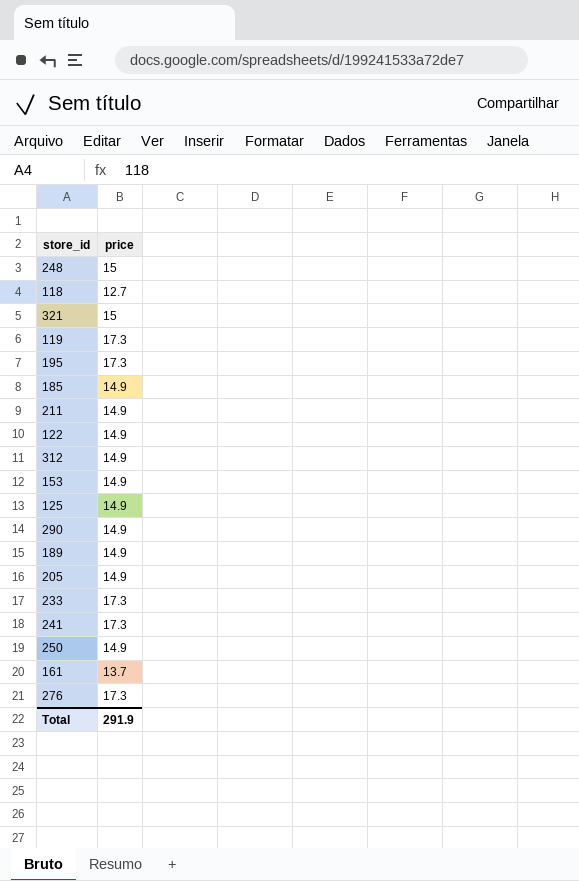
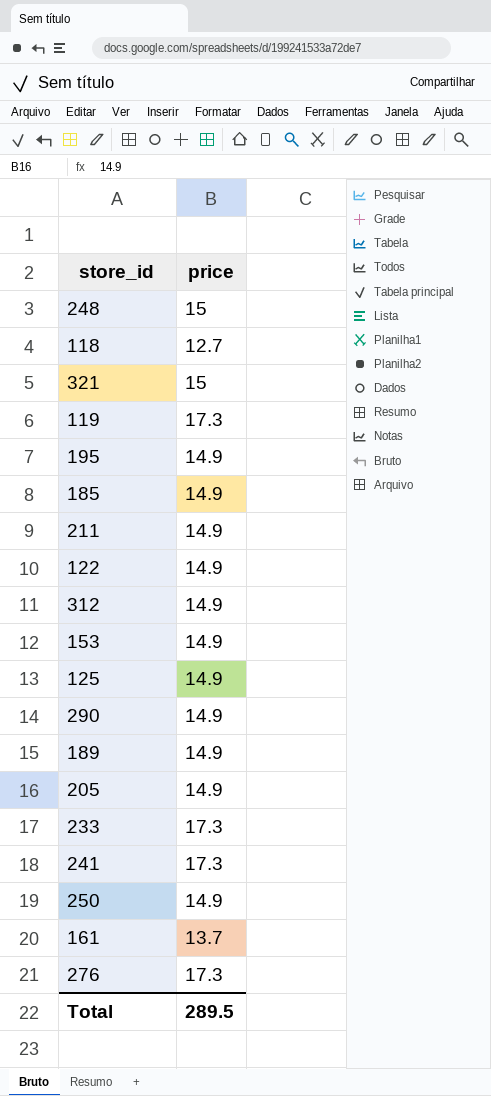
195 | price: 17.3 -> 14.9
Total | price: 291.9 -> 289.5

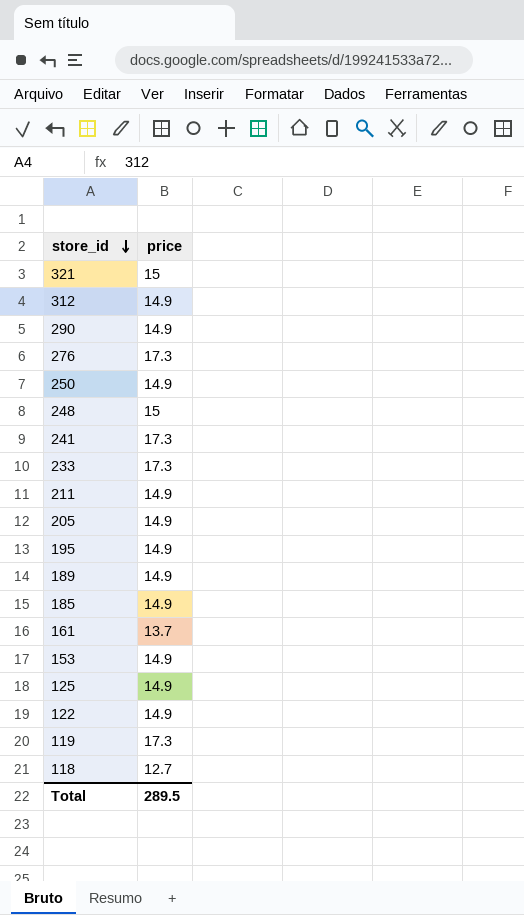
row order: none -> store_id descending

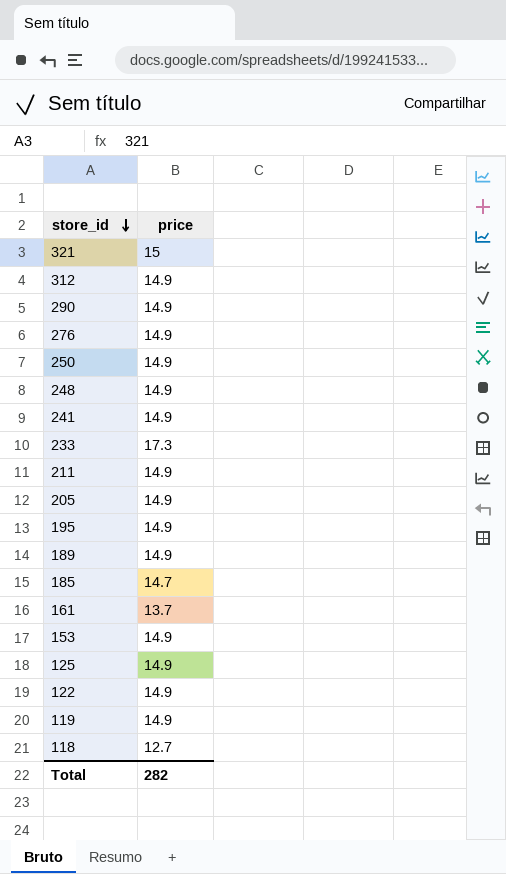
276 | price: 17.3 -> 14.9
248 | price: 15 -> 14.9
241 | price: 17.3 -> 14.9
185 | price: 14.9 -> 14.7
119 | price: 17.3 -> 14.9
Total | price: 289.5 -> 282

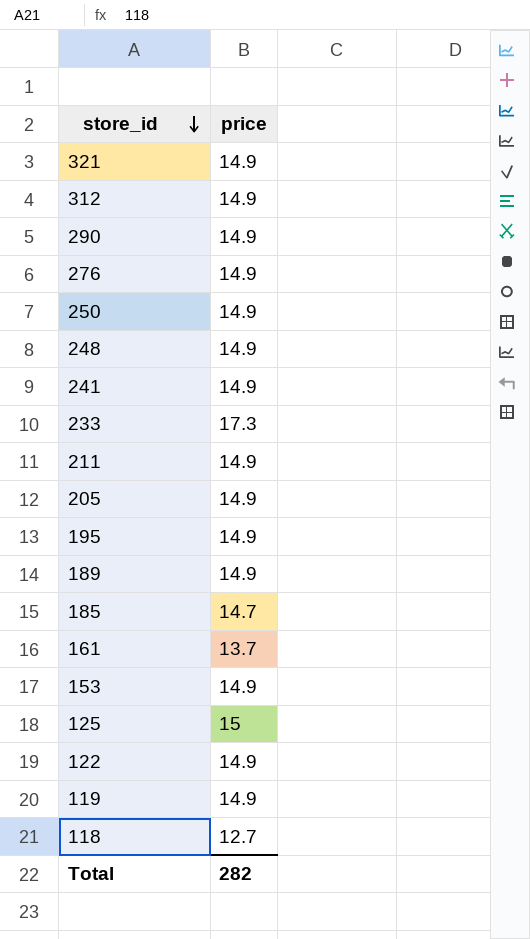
321 | price: 15 -> 14.9
125 | price: 14.9 -> 15

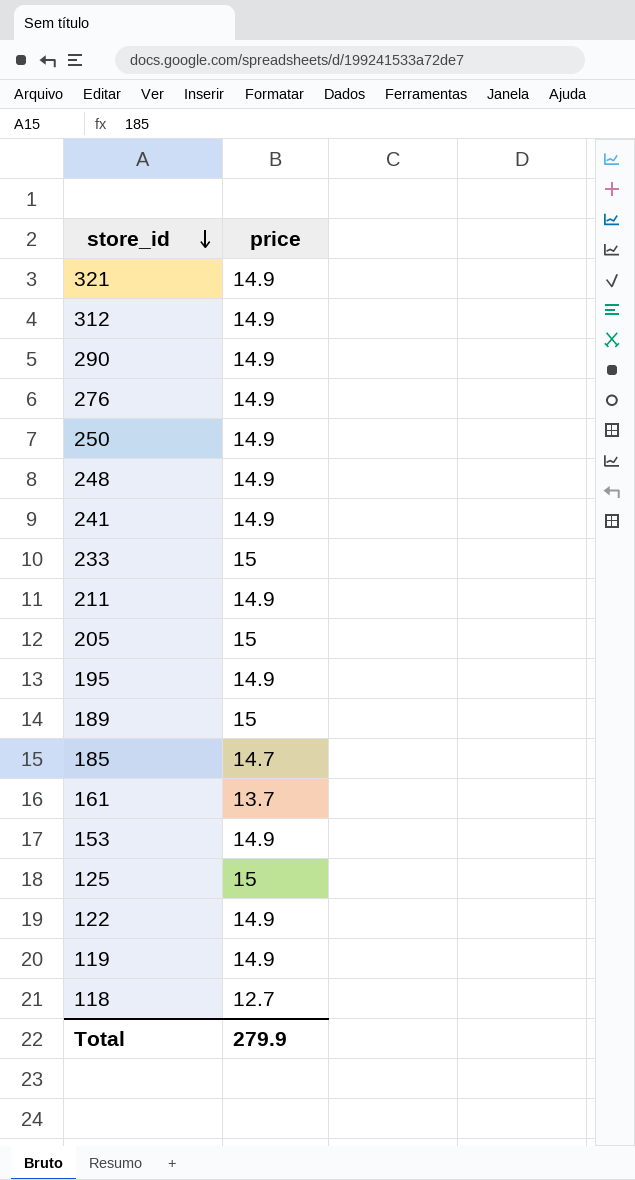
233 | price: 17.3 -> 15
205 | price: 14.9 -> 15
189 | price: 14.9 -> 15
Total | price: 282 -> 279.9

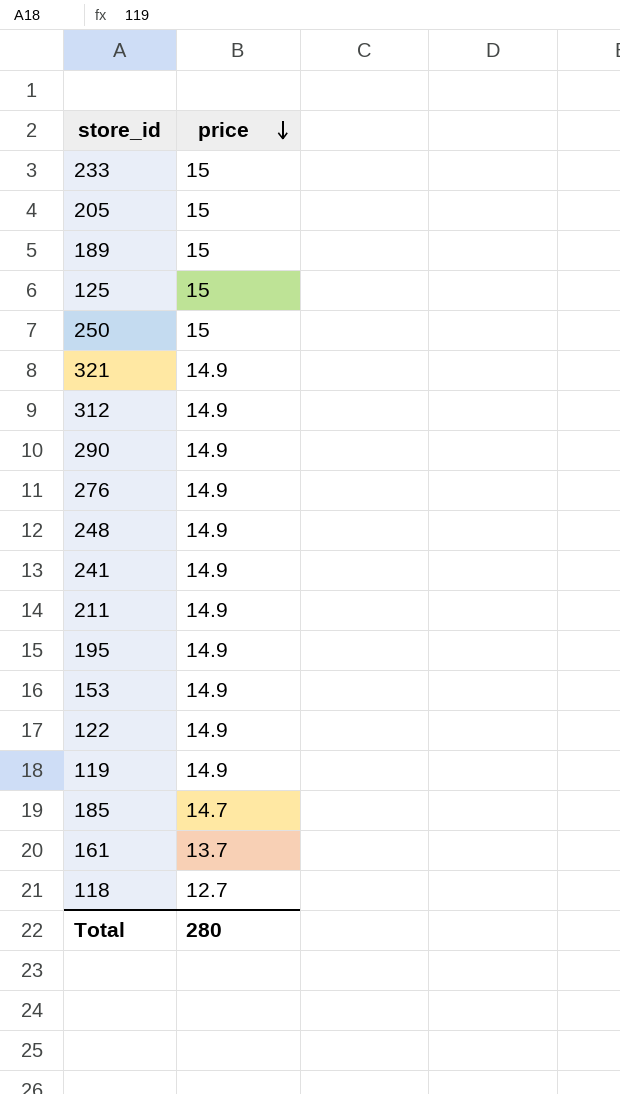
row order: store_id descending -> price descending
250 | price: 14.9 -> 15
Total | price: 279.9 -> 280

